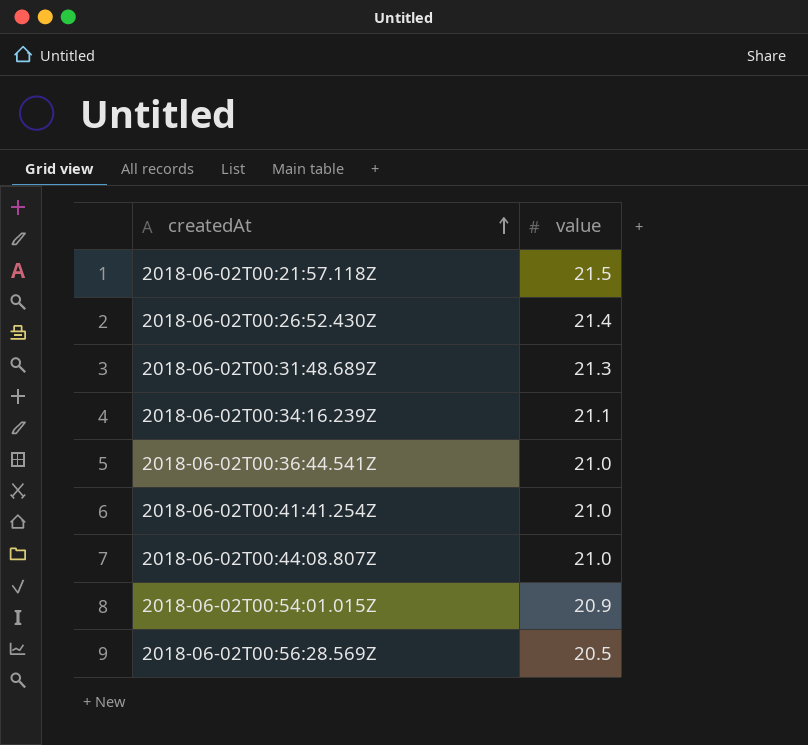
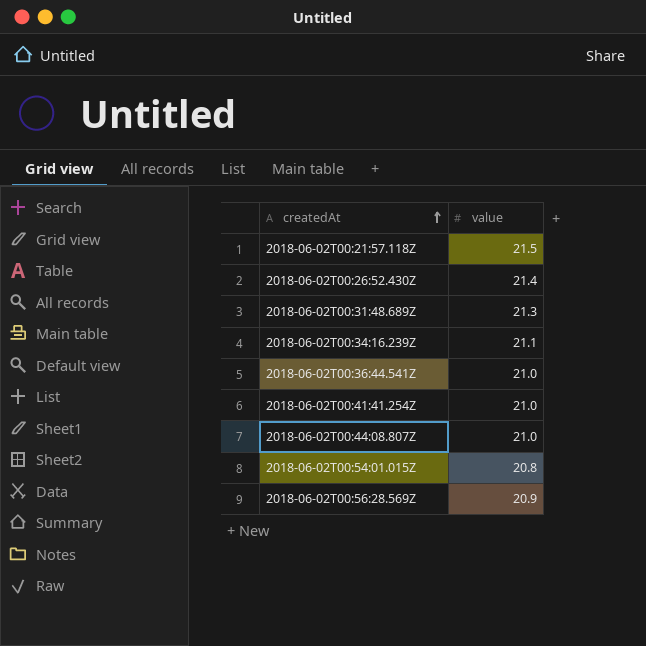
2018-06-02T00:54:01.015Z | value: 20.9 -> 20.8
2018-06-02T00:56:28.569Z | value: 20.5 -> 20.9

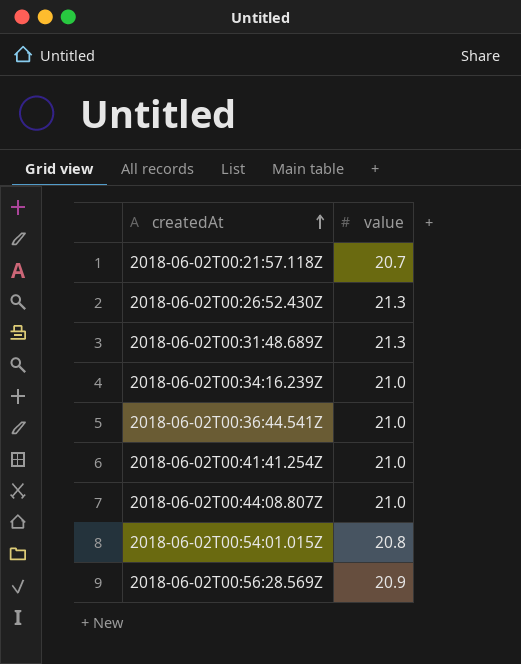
2018-06-02T00:21:57.118Z | value: 21.5 -> 20.7
2018-06-02T00:26:52.430Z | value: 21.4 -> 21.3
2018-06-02T00:34:16.239Z | value: 21.1 -> 21.0

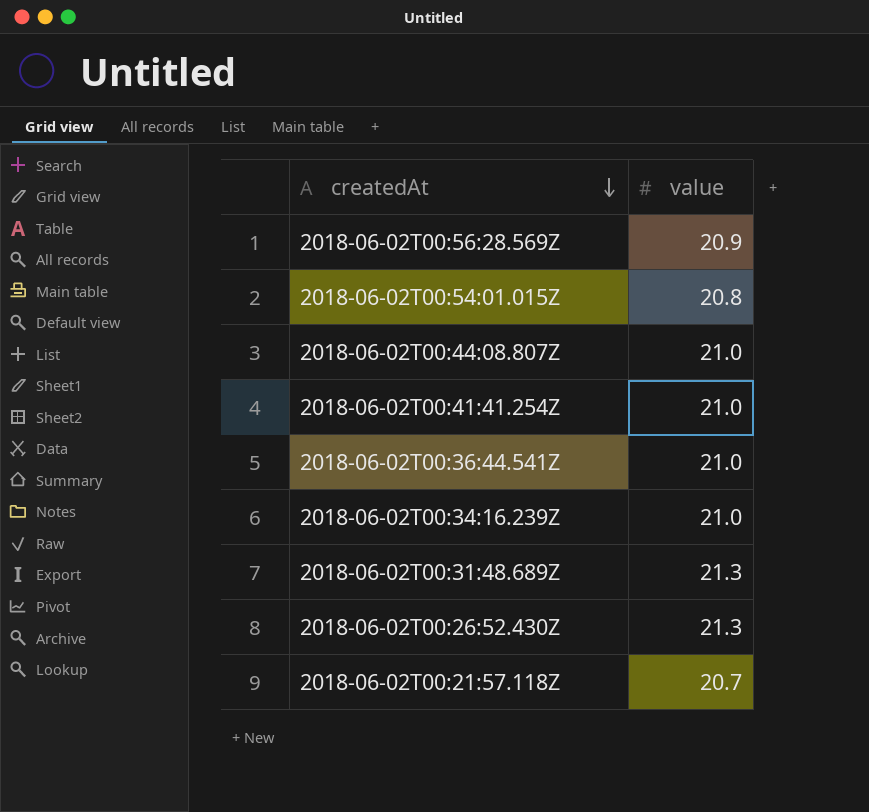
row order: createdAt ascending -> createdAt descending

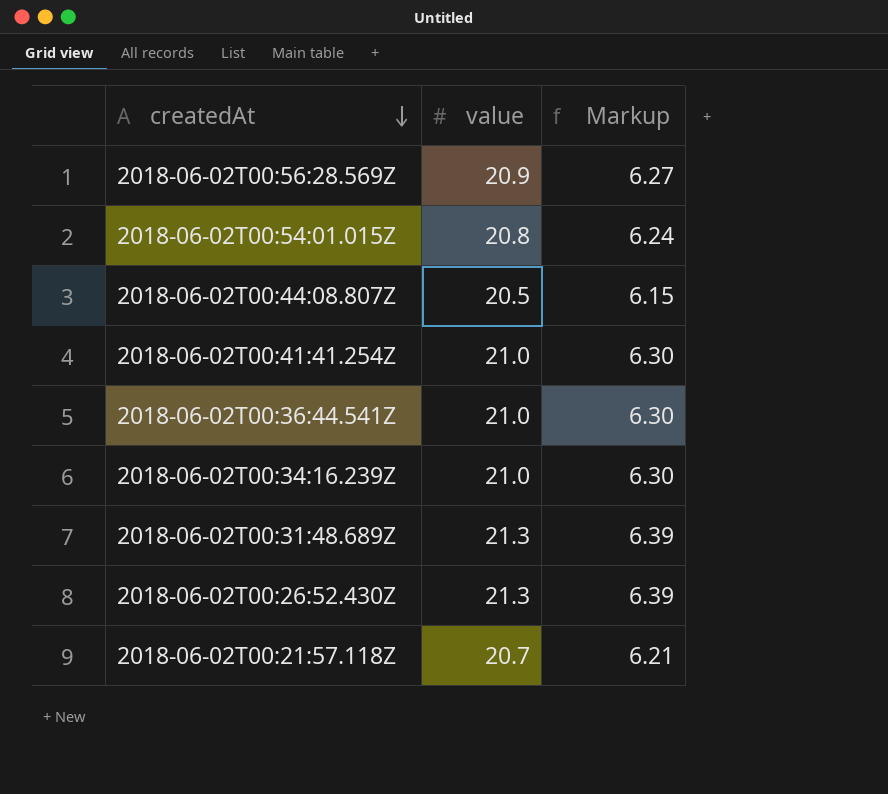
column Markup | formula: none -> [value] * 0.3
2018-06-02T00:44:08.807Z | value: 21.0 -> 20.5

